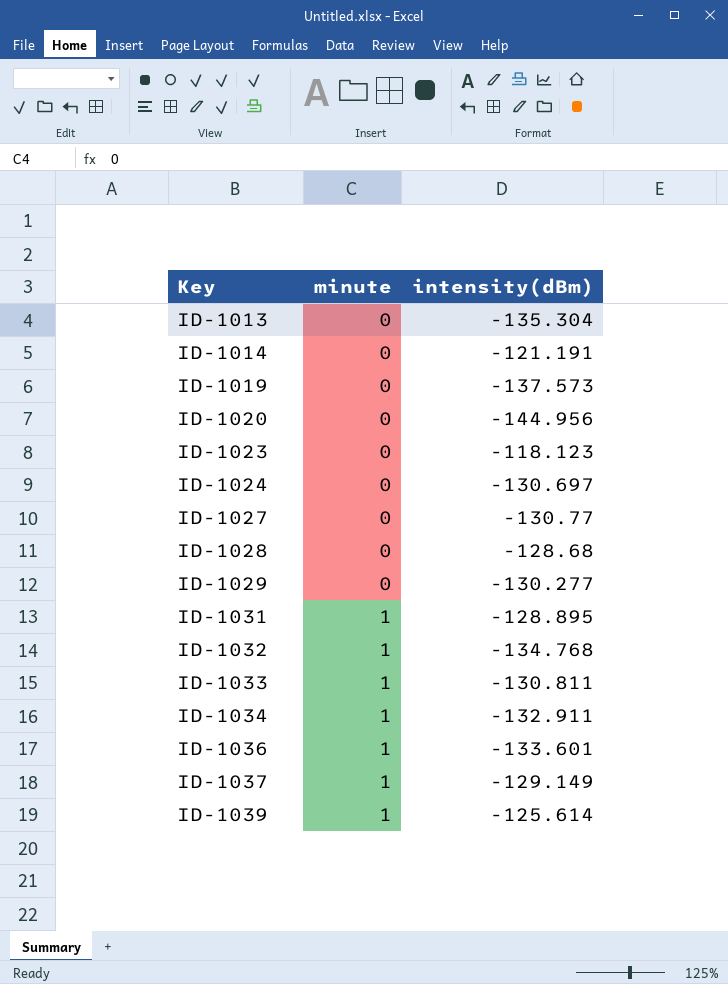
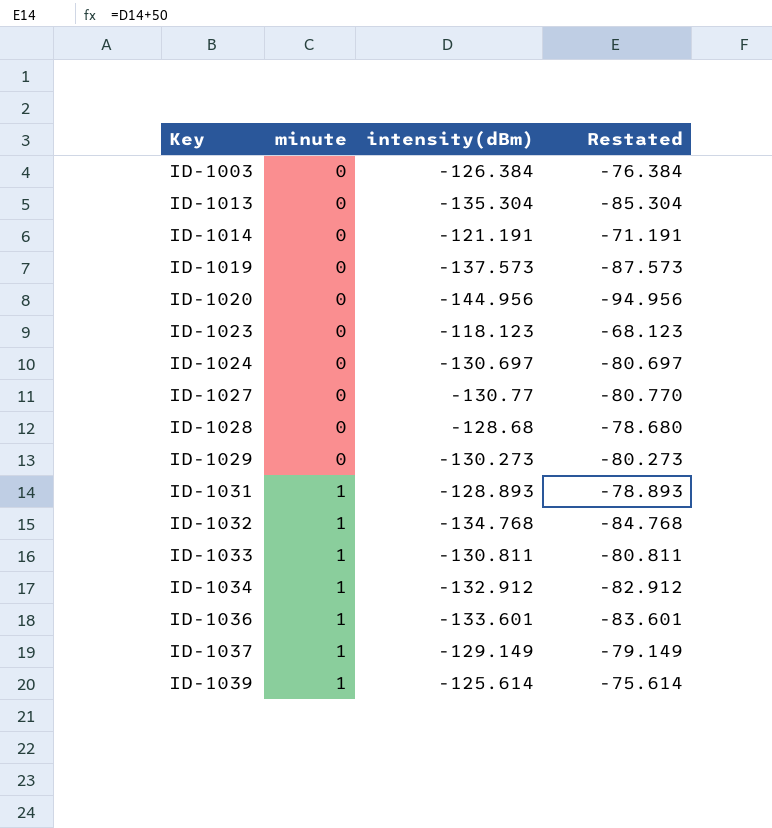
column Restated | formula: none -> [intensity(dBm)] + 50
row ID-1003: none -> 0 | -126.384 | -76.384
ID-1029 | intensity(dBm): -130.277 -> -130.273
ID-1031 | intensity(dBm): -128.895 -> -128.893
ID-1034 | intensity(dBm): -132.911 -> -132.912

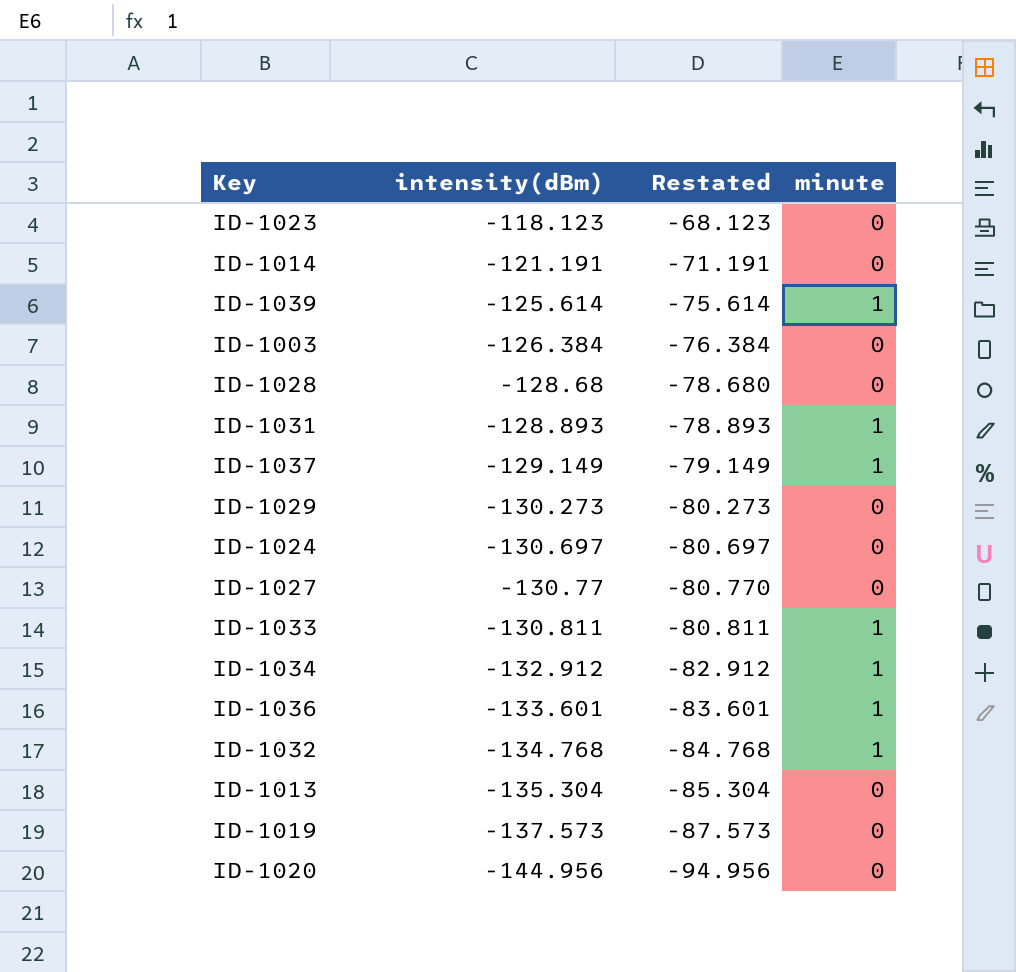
row order: Key ascending -> intensity(dBm) descending
column minute | position: 2 -> 4

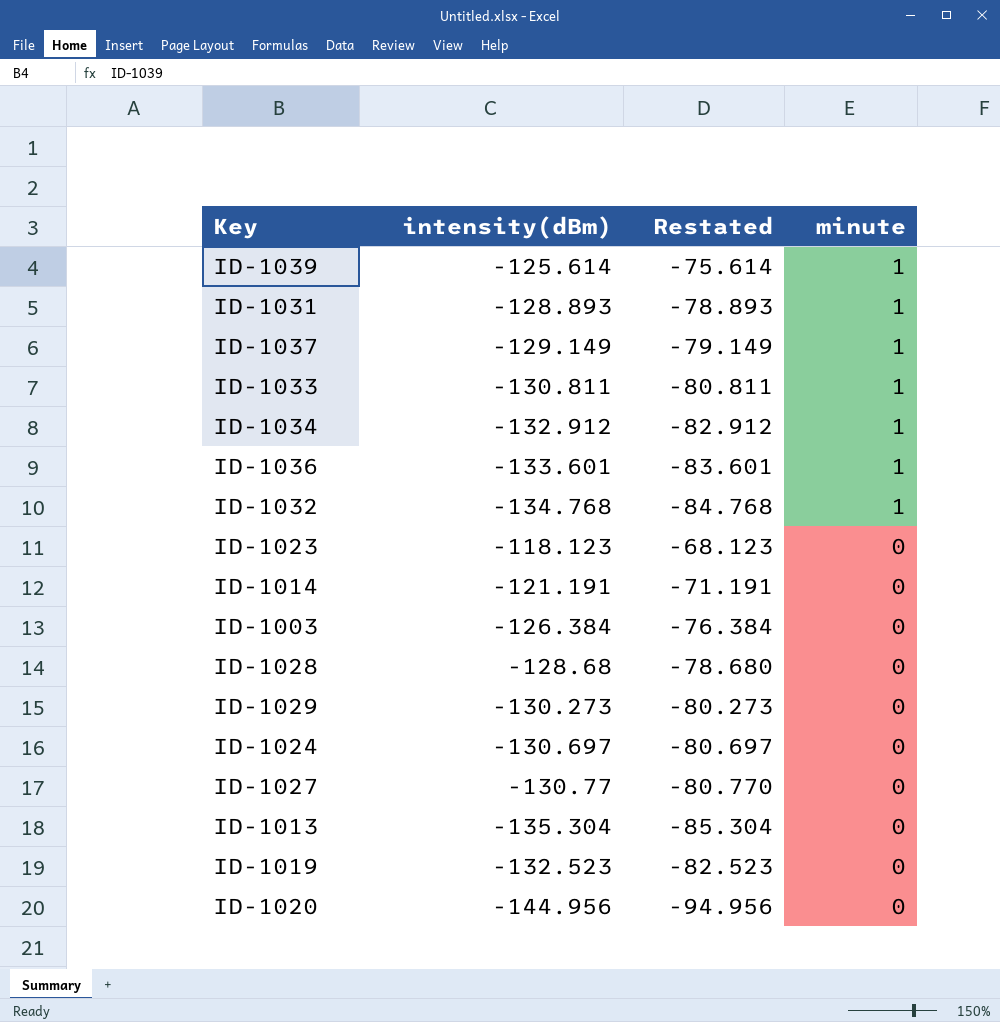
row order: intensity(dBm) descending -> minute descending
ID-1019 | intensity(dBm): -137.573 -> -132.523
ID-1019 | Restated: -87.573 -> -82.523

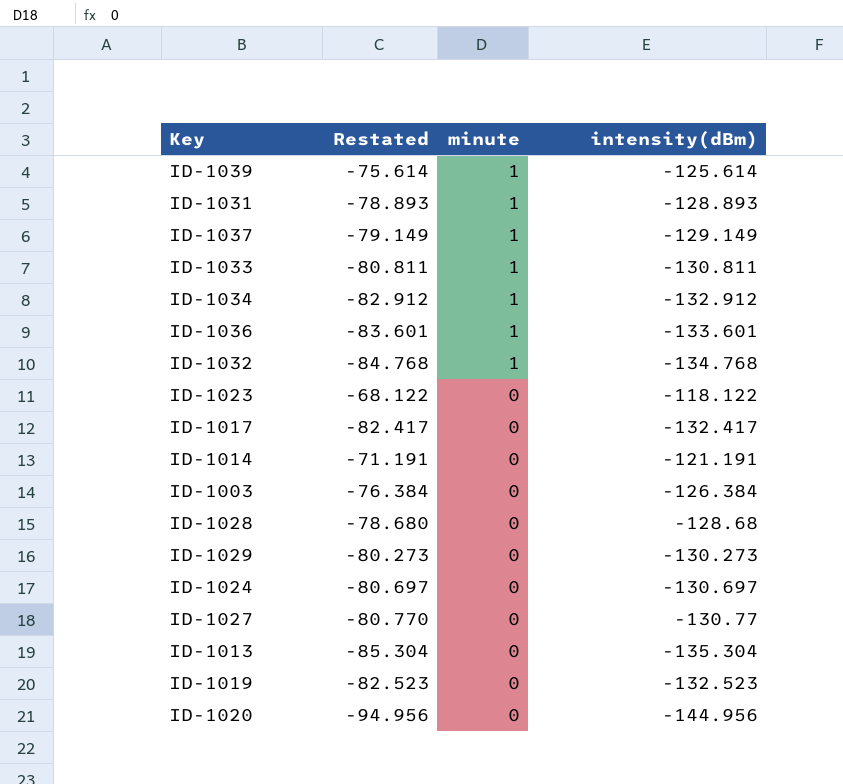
column intensity(dBm) | position: 2 -> 4
ID-1023 | Restated: -68.123 -> -68.122
ID-1023 | intensity(dBm): -118.123 -> -118.122
row ID-1017: none -> -82.417 | 0 | -132.417

